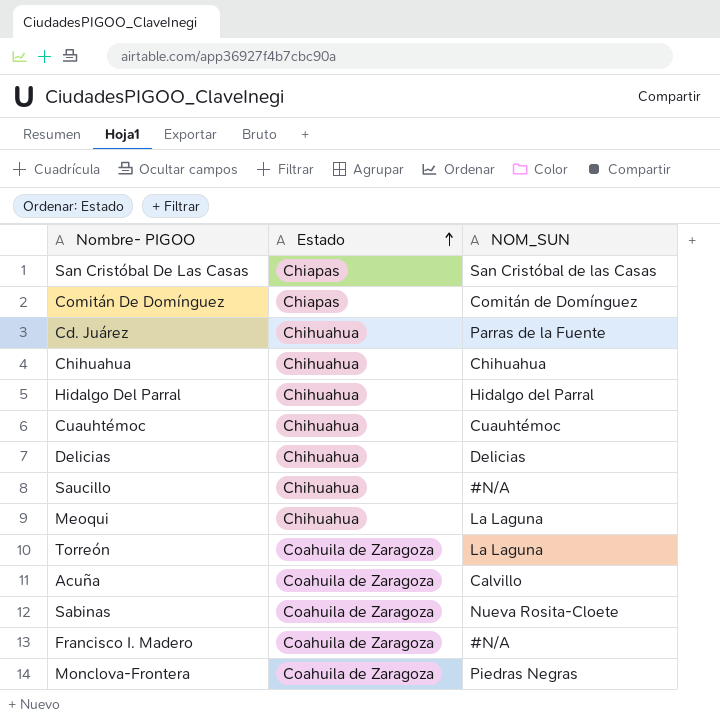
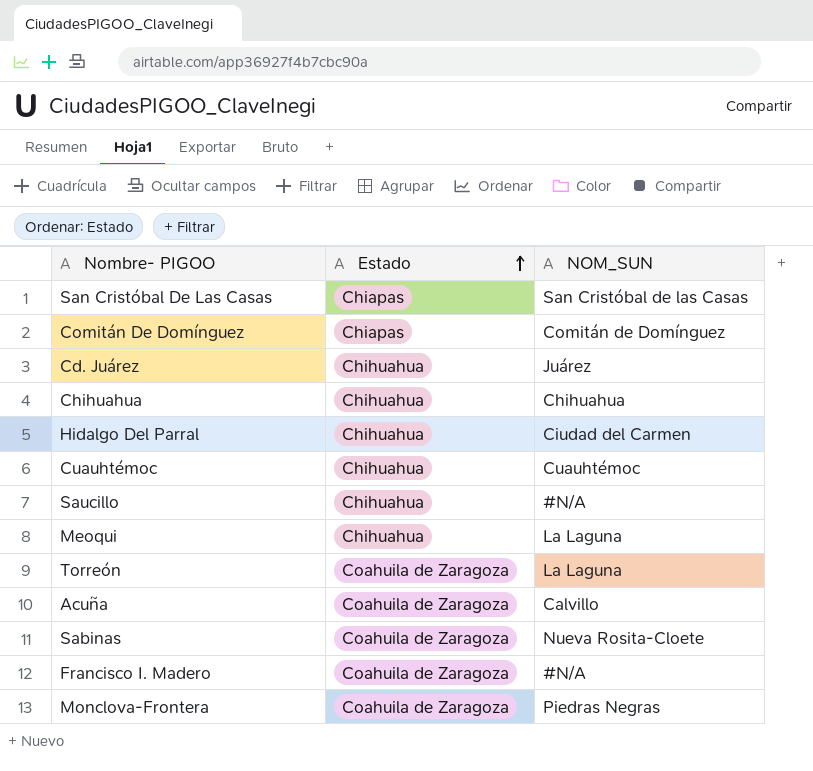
row Delicias: Chihuahua | Delicias -> none
Cd. Juárez | NOM_SUN: Parras de la Fuente -> Juárez
Hidalgo Del Parral | NOM_SUN: Hidalgo del Parral -> Ciudad del Carmen

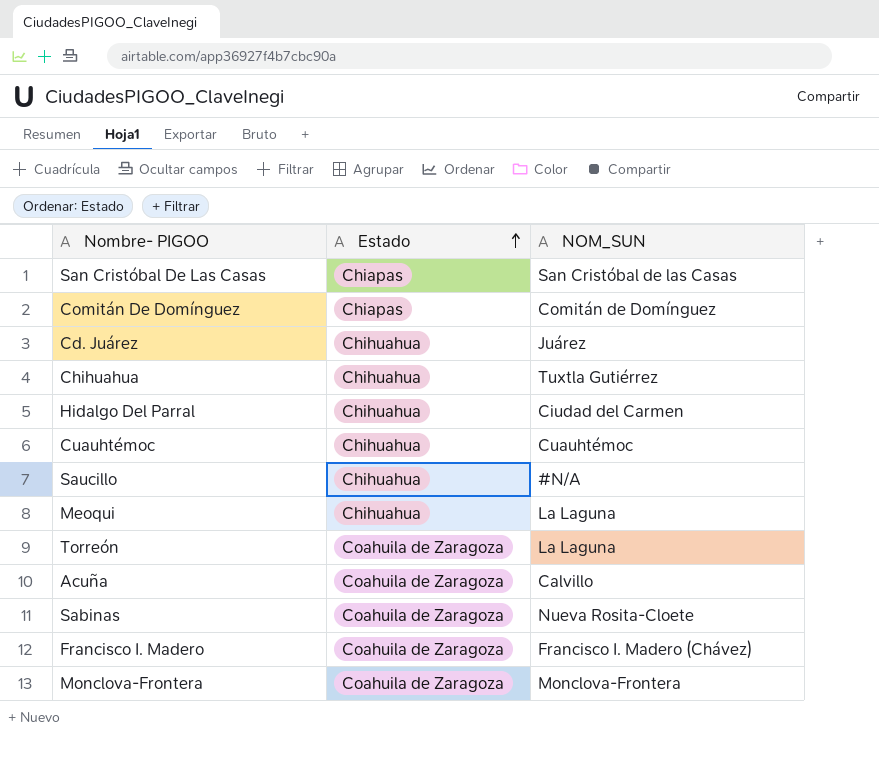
Chihuahua | NOM_SUN: Chihuahua -> Tuxtla Gutiérrez
Francisco I. Madero | NOM_SUN: #N/A -> Francisco I. Madero (Chávez)
Monclova-Frontera | NOM_SUN: Piedras Negras -> Monclova-Frontera

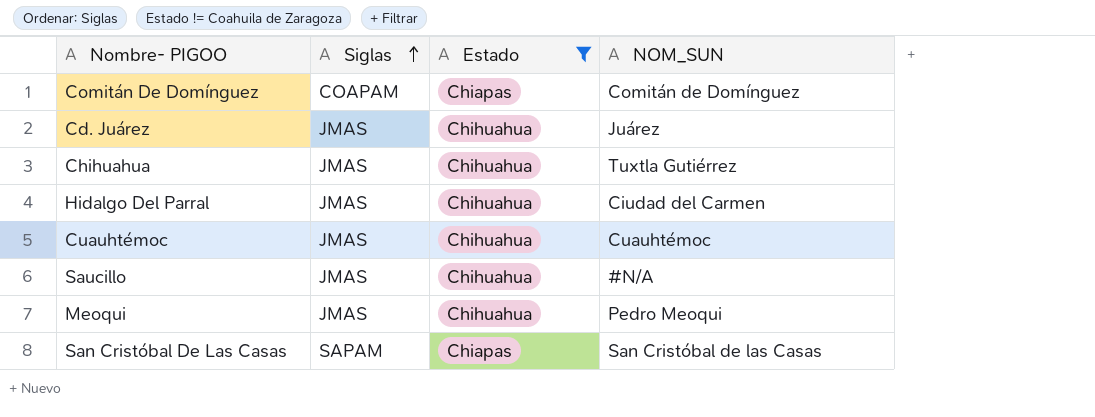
filter: none -> Estado != Coahuila de Zaragoza
row order: Estado ascending -> Siglas ascending
column Siglas | position: none -> 2
Meoqui | NOM_SUN: La Laguna -> Pedro Meoqui

